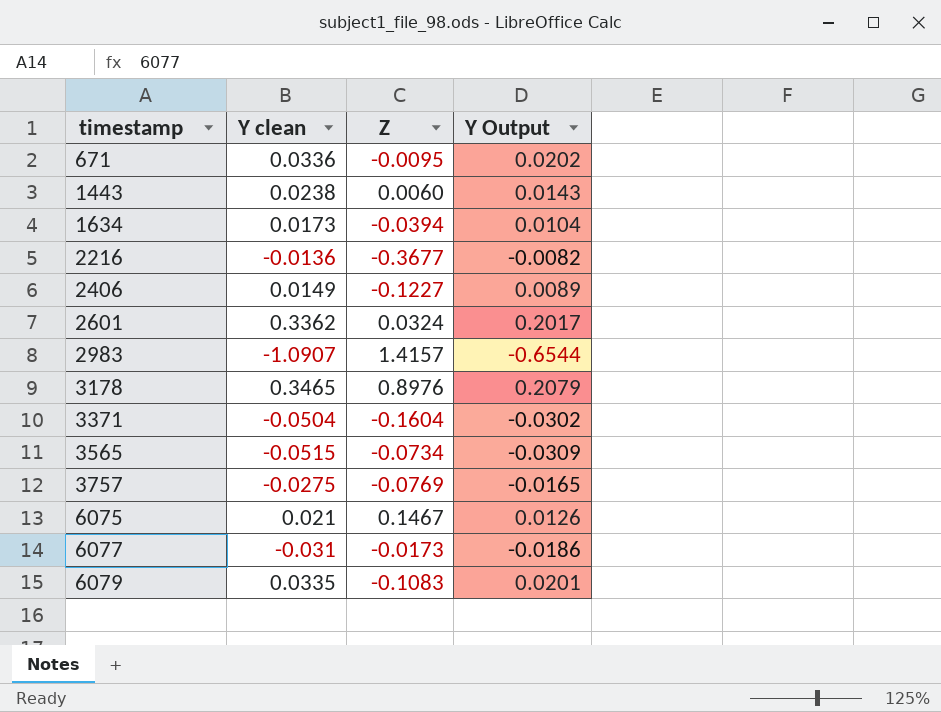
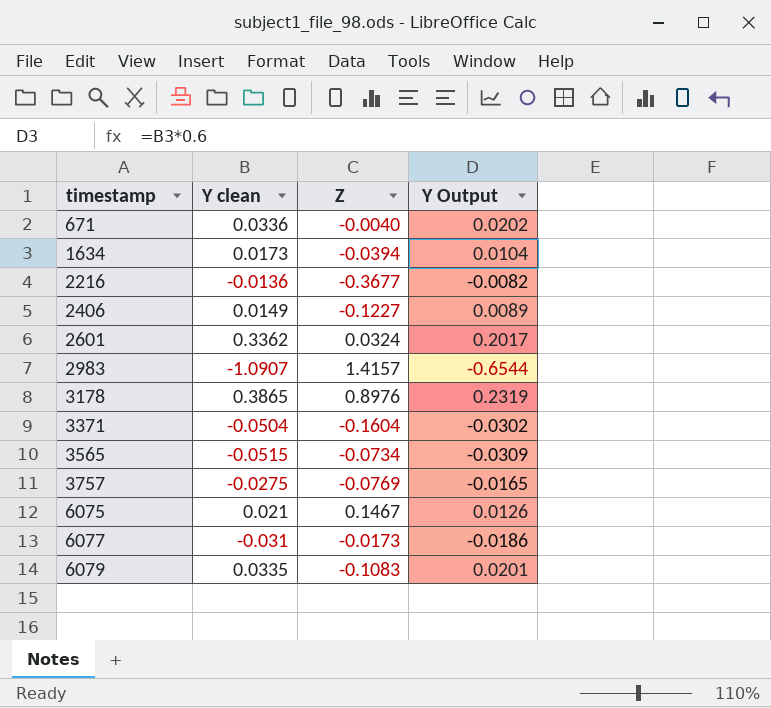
row 1443: 0.0238 | 0.0060 | 0.0143 -> none
671 | Z: -0.0095 -> -0.0040
3178 | Y clean: 0.3465 -> 0.3865
3178 | Y Output: 0.2079 -> 0.2319

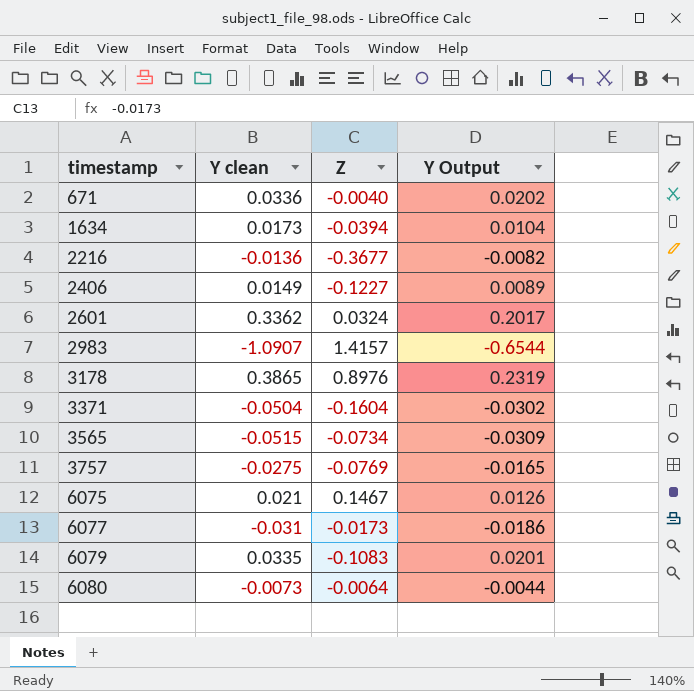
row 6080: none -> -0.0073 | -0.0064 | -0.0044

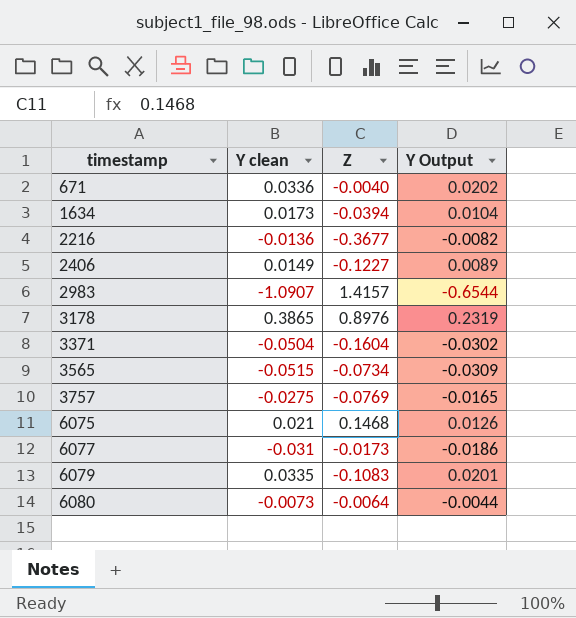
row 2601: 0.3362 | 0.0324 | 0.2017 -> none
6075 | Z: 0.1467 -> 0.1468

